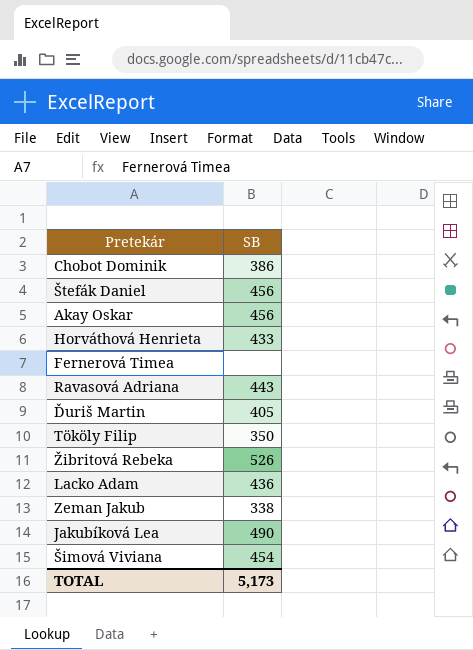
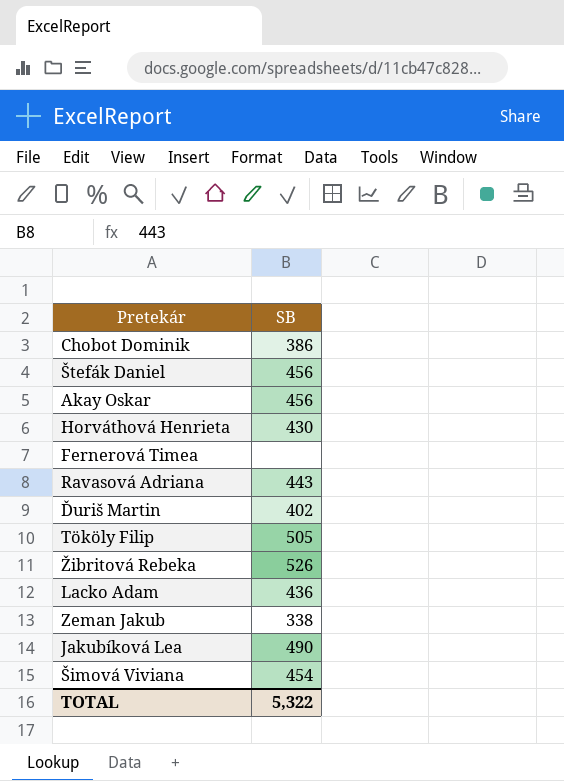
Horváthová Henrieta | SB: 433 -> 430
Ďuriš Martin | SB: 405 -> 402
Tököly Filip | SB: 350 -> 505
TOTAL | SB: 5,173 -> 5,322

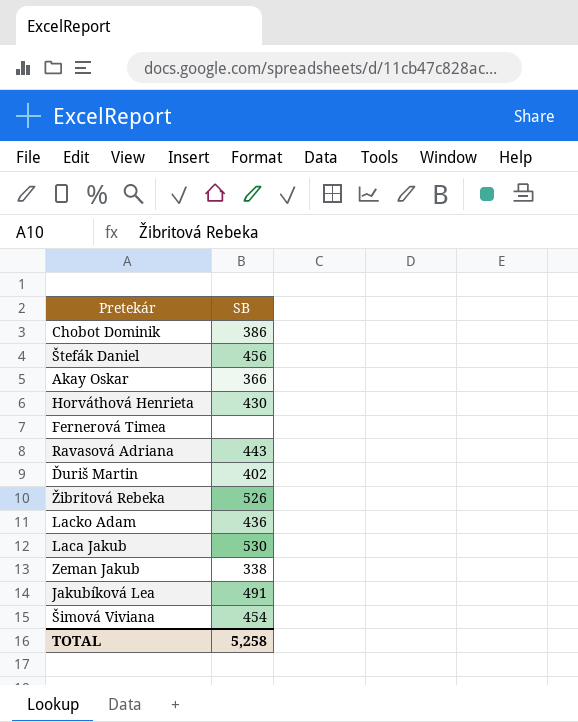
row Tököly Filip: 505 -> none
Akay Oskar | SB: 456 -> 366
row Laca Jakub: none -> 530
Jakubíková Lea | SB: 490 -> 491
TOTAL | SB: 5,322 -> 5,258

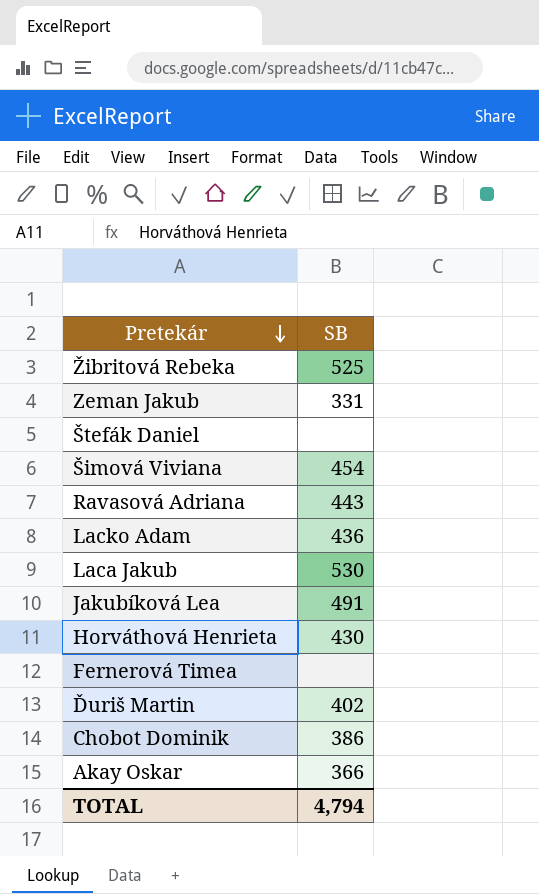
row order: none -> Pretekár descending
Žibritová Rebeka | SB: 526 -> 525
Zeman Jakub | SB: 338 -> 331
Štefák Daniel | SB: 456 -> none
TOTAL | SB: 5,258 -> 4,794

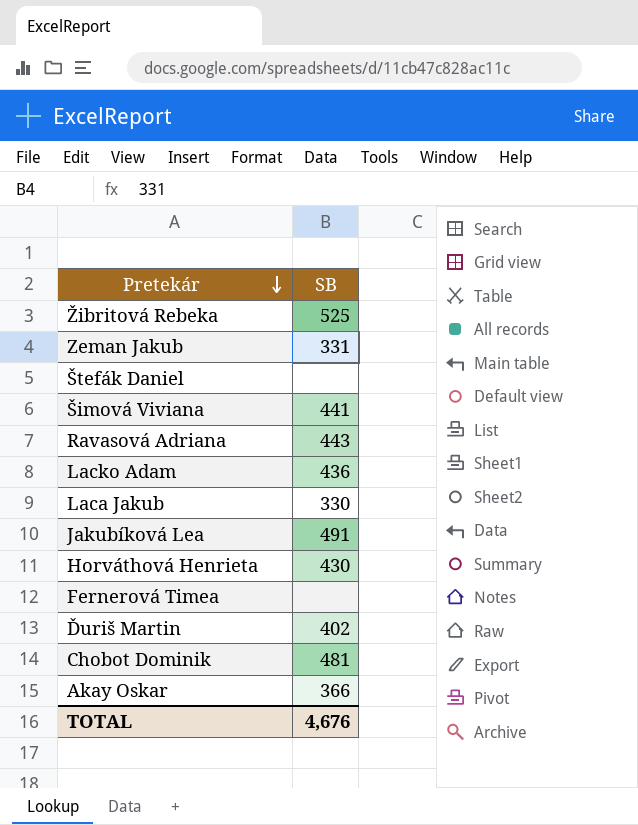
Šimová Viviana | SB: 454 -> 441
Laca Jakub | SB: 530 -> 330
Chobot Dominik | SB: 386 -> 481
TOTAL | SB: 4,794 -> 4,676

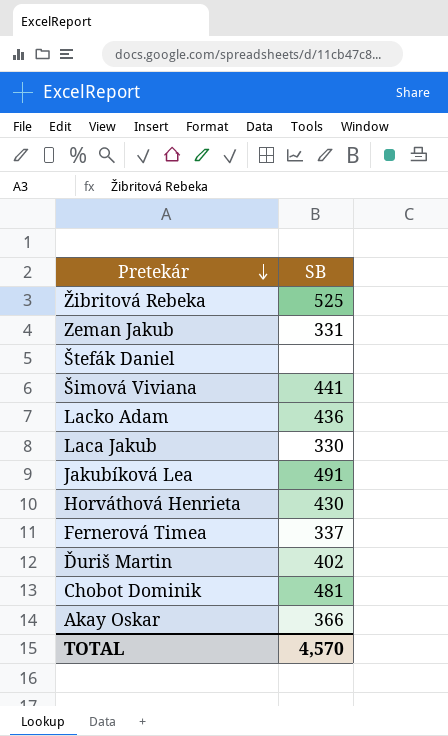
row Ravasová Adriana: 443 -> none
Fernerová Timea | SB: none -> 337
TOTAL | SB: 4,676 -> 4,570

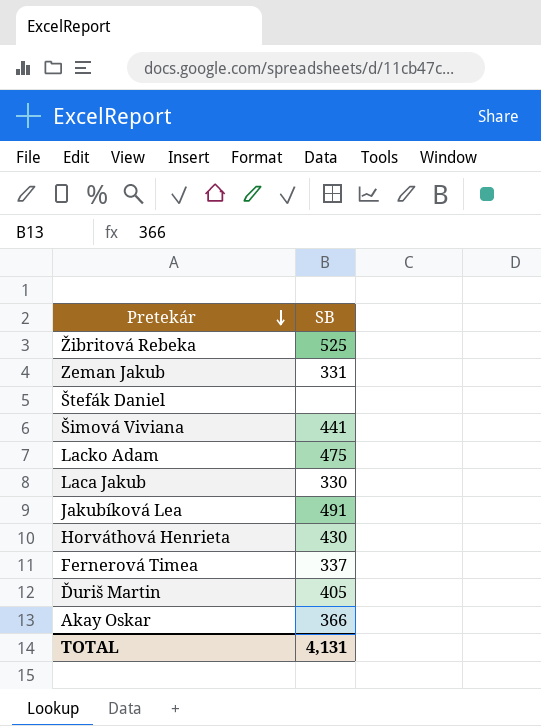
row Chobot Dominik: 481 -> none
Lacko Adam | SB: 436 -> 475
Ďuriš Martin | SB: 402 -> 405
TOTAL | SB: 4,570 -> 4,131

